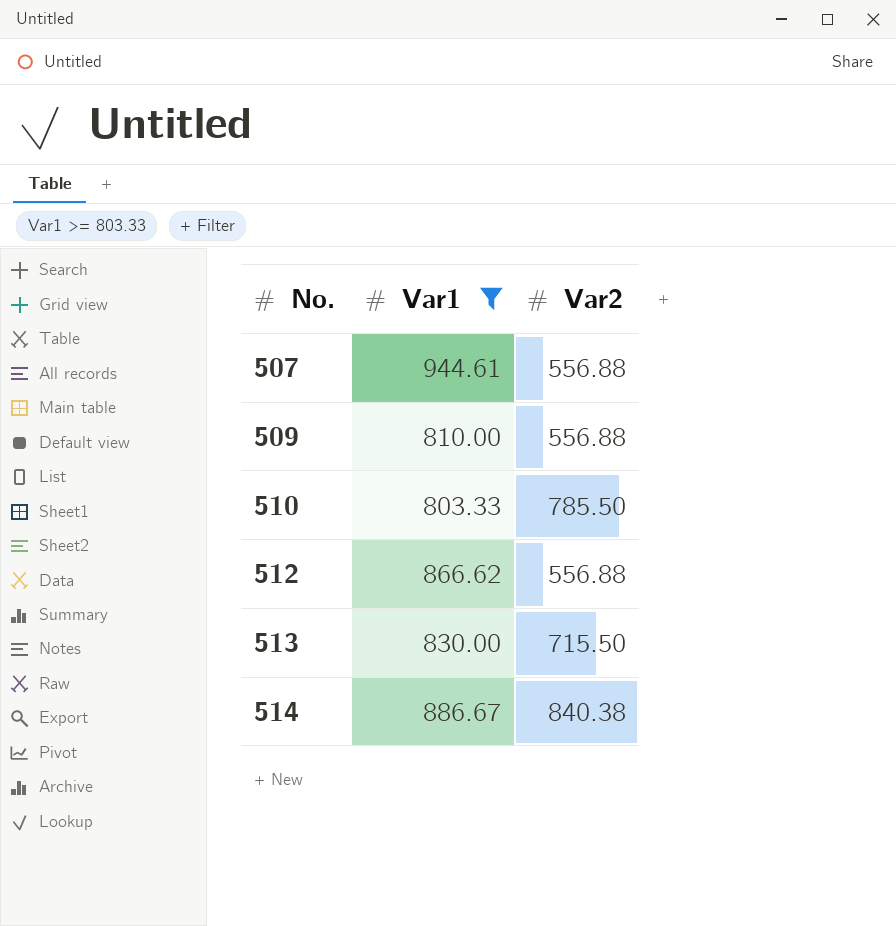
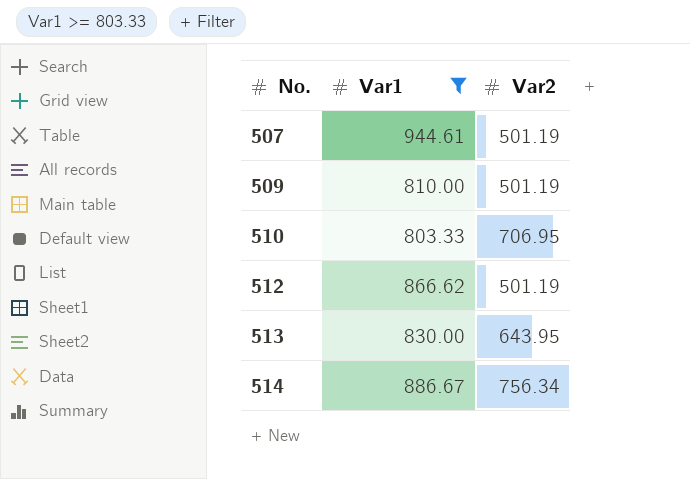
507 | Var2: 556.88 -> 501.19
509 | Var2: 556.88 -> 501.19
510 | Var2: 785.50 -> 706.95
512 | Var2: 556.88 -> 501.19
513 | Var2: 715.50 -> 643.95
514 | Var2: 840.38 -> 756.34

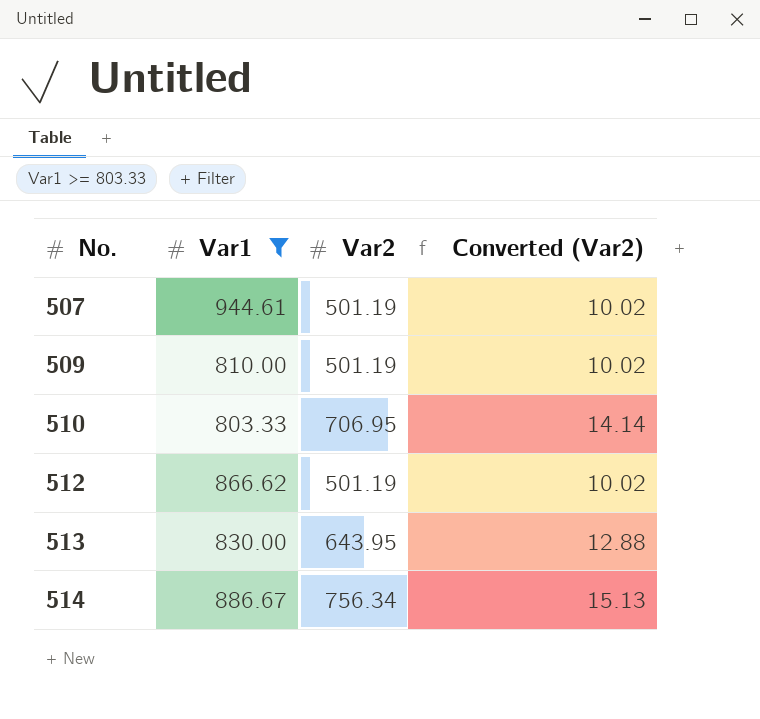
column Converted (Var2) | formula: none -> [Var2] * 0.02

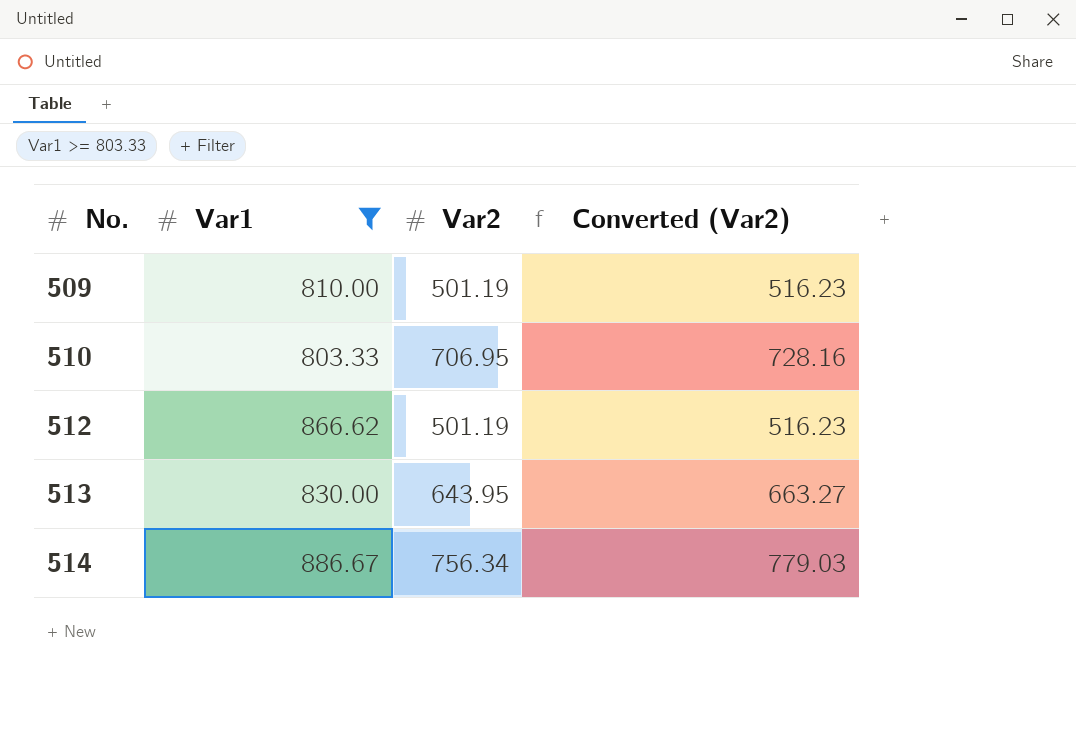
column Converted (Var2) | formula: [Var2] * 0.02 -> [Var2] * 1.03
row 507: 944.61 | 501.19 | 10.02 -> none

